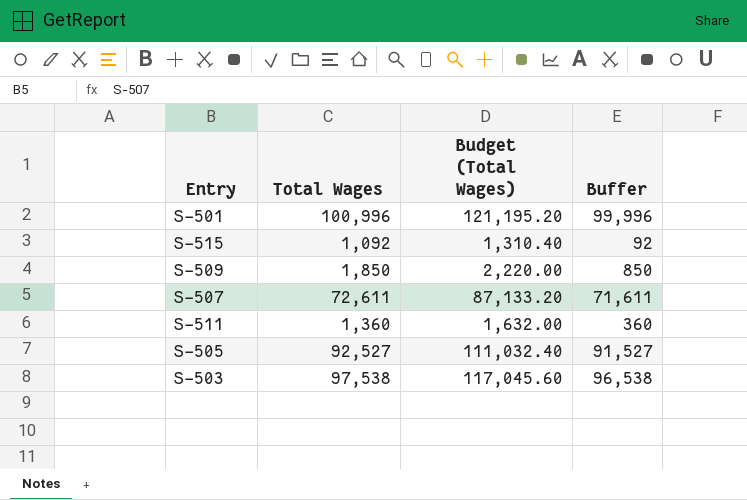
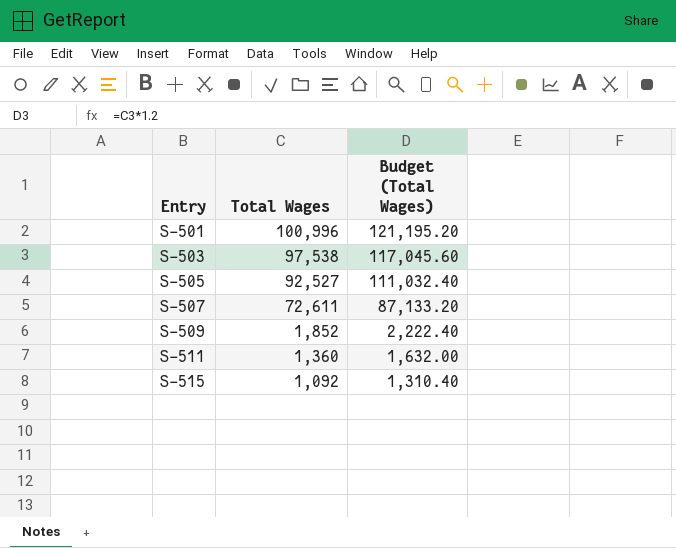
row order: none -> Entry ascending
column Buffer | formula: [Total Wages] - 1000 -> none
S-509 | Total Wages: 1,850 -> 1,852
S-509 | Budget (Total Wages): 2,220.00 -> 2,222.40

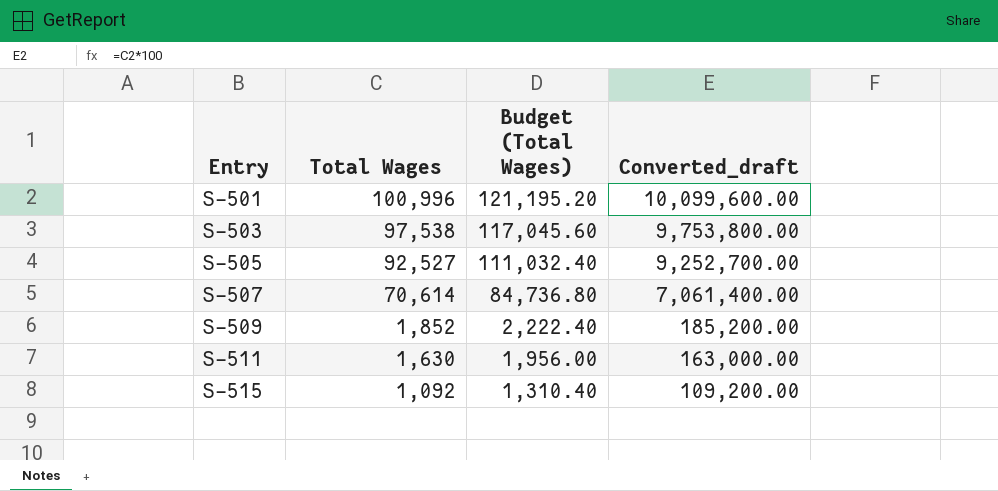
column Converted_draft | formula: none -> [Total Wages] * 100
S-507 | Total Wages: 72,611 -> 70,614
S-507 | Budget (Total Wages): 87,133.20 -> 84,736.80
S-511 | Total Wages: 1,360 -> 1,630
S-511 | Budget (Total Wages): 1,632.00 -> 1,956.00

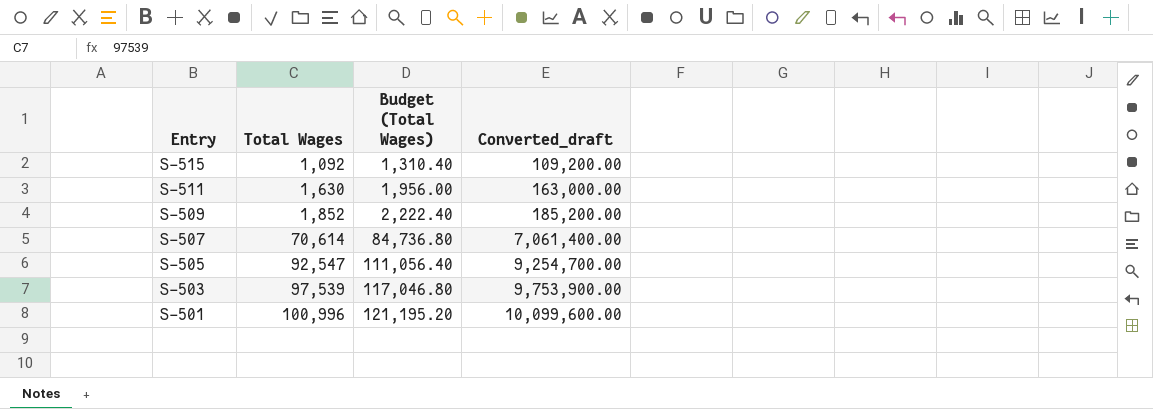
row order: Entry ascending -> Entry descending
S-505 | Total Wages: 92,527 -> 92,547
S-505 | Budget (Total Wages): 111,032.40 -> 111,056.40
S-505 | Converted_draft: 9,252,700.00 -> 9,254,700.00
S-503 | Total Wages: 97,538 -> 97,539
S-503 | Budget (Total Wages): 117,045.60 -> 117,046.80
S-503 | Converted_draft: 9,753,800.00 -> 9,753,900.00

